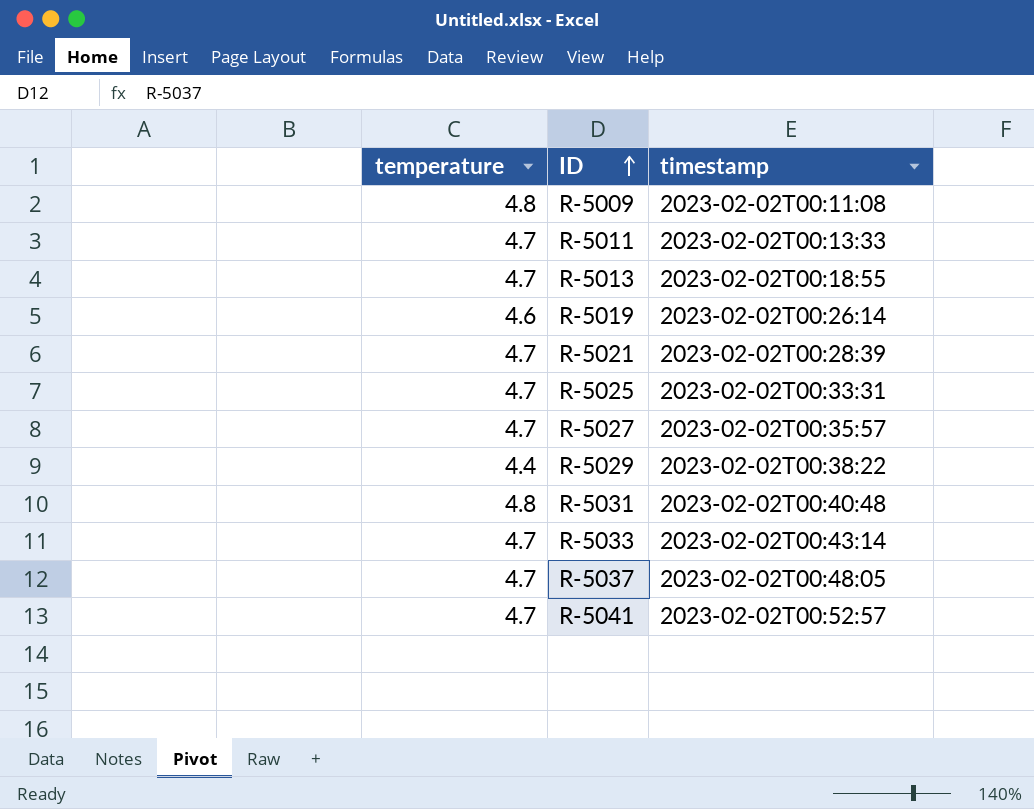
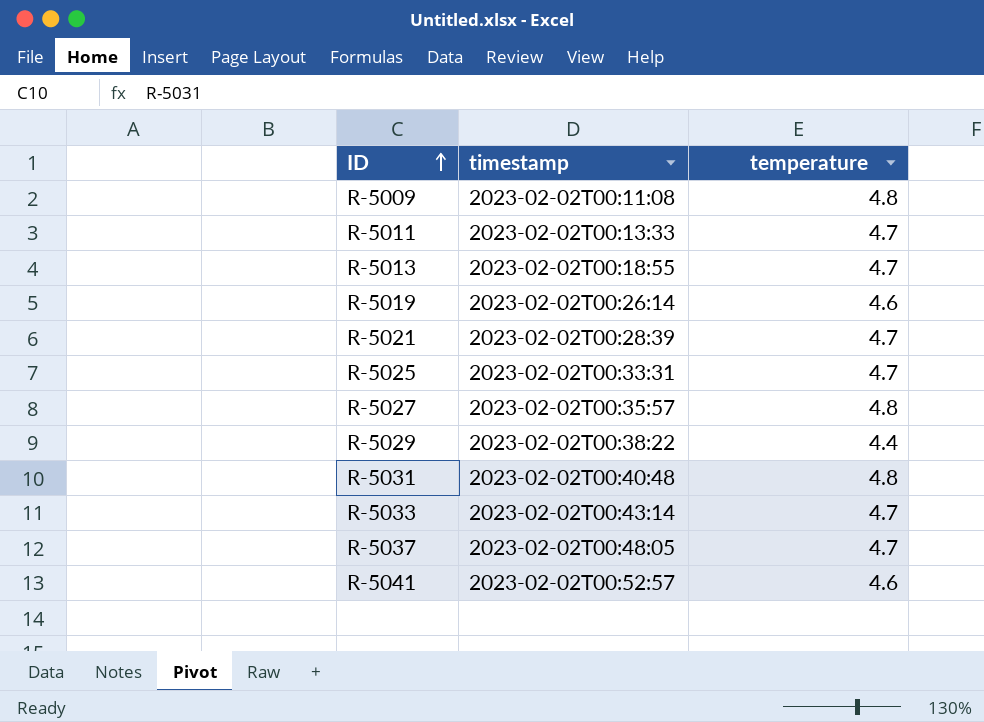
column temperature | position: 1 -> 3
R-5027 | temperature: 4.7 -> 4.8
R-5041 | temperature: 4.7 -> 4.6

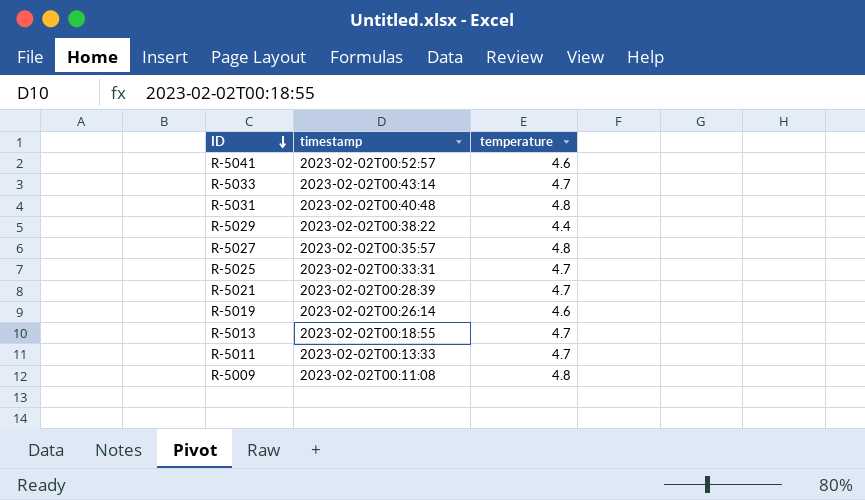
row order: ID ascending -> ID descending
row R-5037: 2023-02-02T00:48:05 | 4.7 -> none

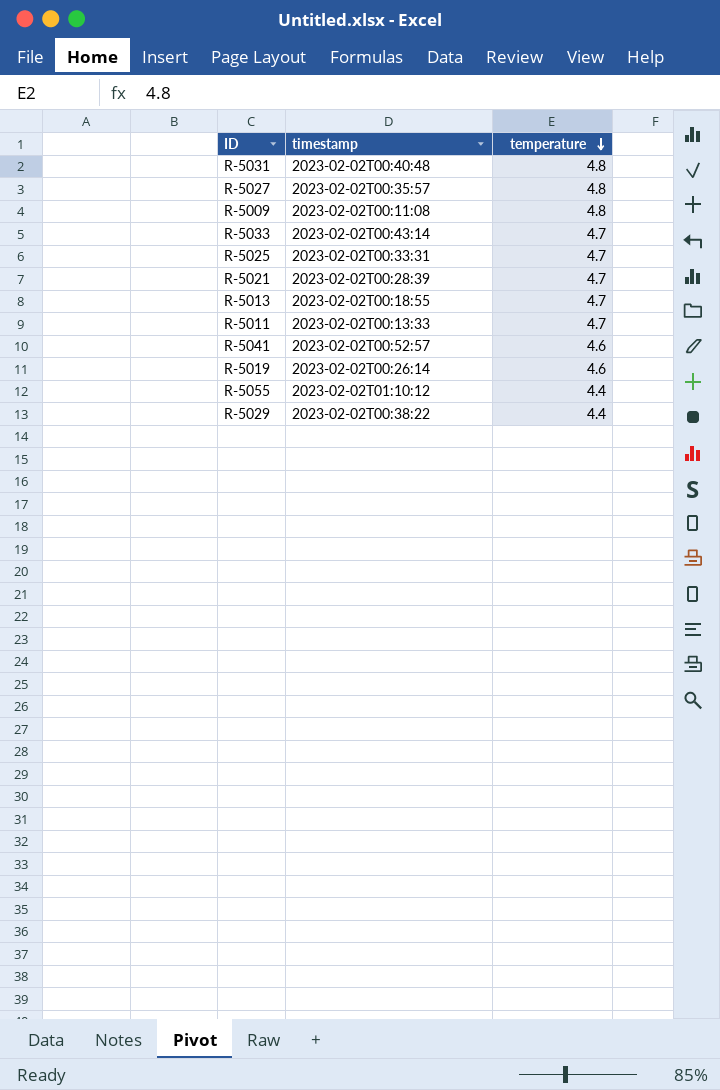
row order: ID descending -> temperature descending
row R-5055: none -> 2023-02-02T01:10:12 | 4.4

